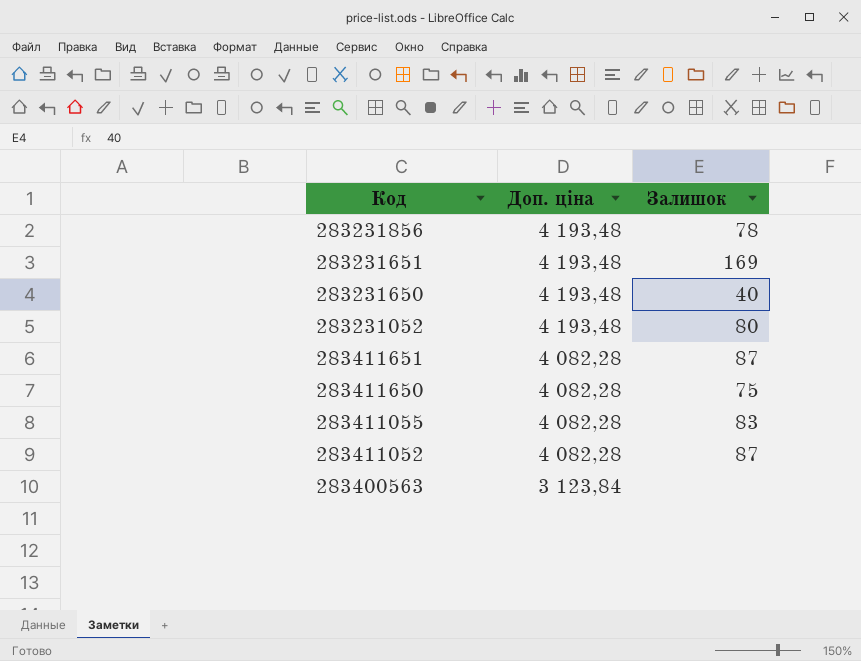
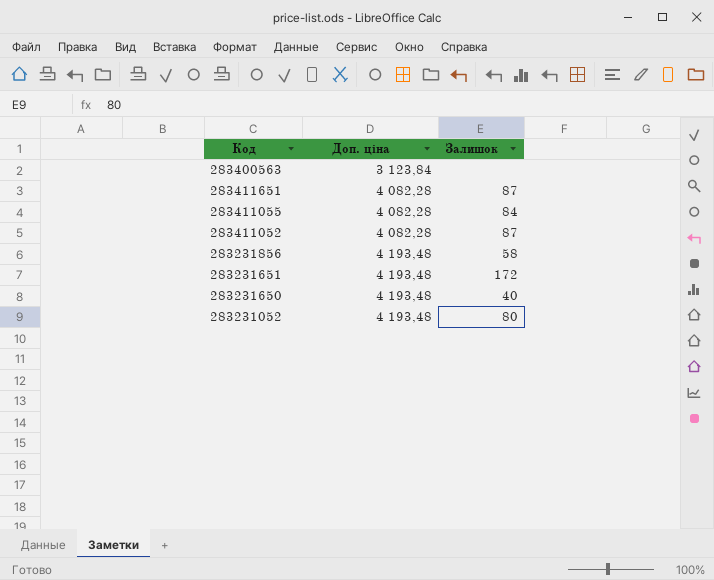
row order: Доп. ціна descending -> Доп. ціна ascending
row 283411650: 4 082,28 | 75 -> none
283411055 | Залишок: 83 -> 84
283231856 | Залишок: 78 -> 58
283231651 | Залишок: 169 -> 172

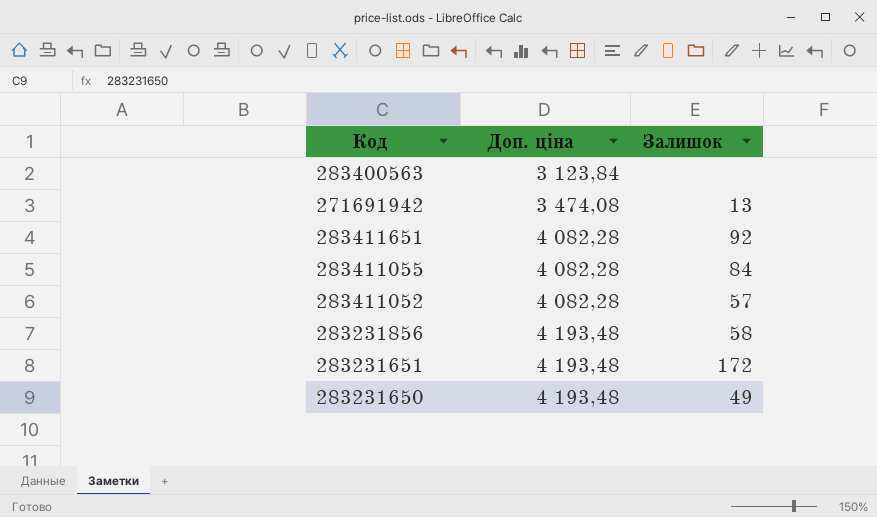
row 283231052: 4 193,48 | 80 -> none
row 271691942: none -> 3 474,08 | 13
283411651 | Залишок: 87 -> 92
283411052 | Залишок: 87 -> 57
283231650 | Залишок: 40 -> 49

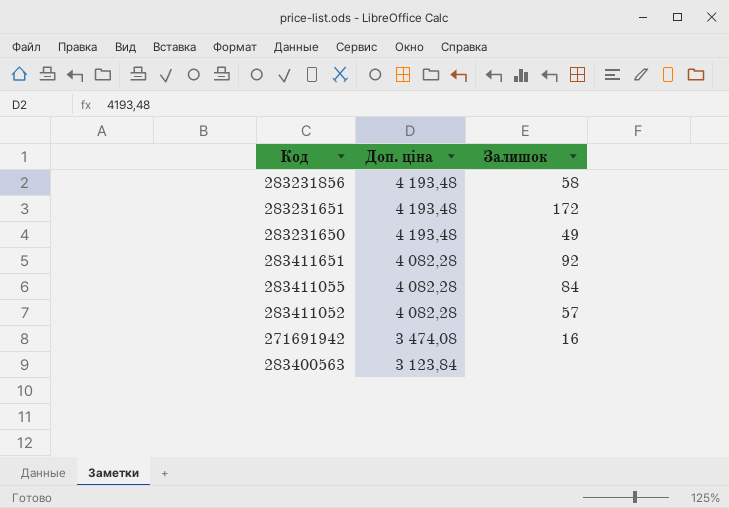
row order: Доп. ціна ascending -> Доп. ціна descending
271691942 | Залишок: 13 -> 16

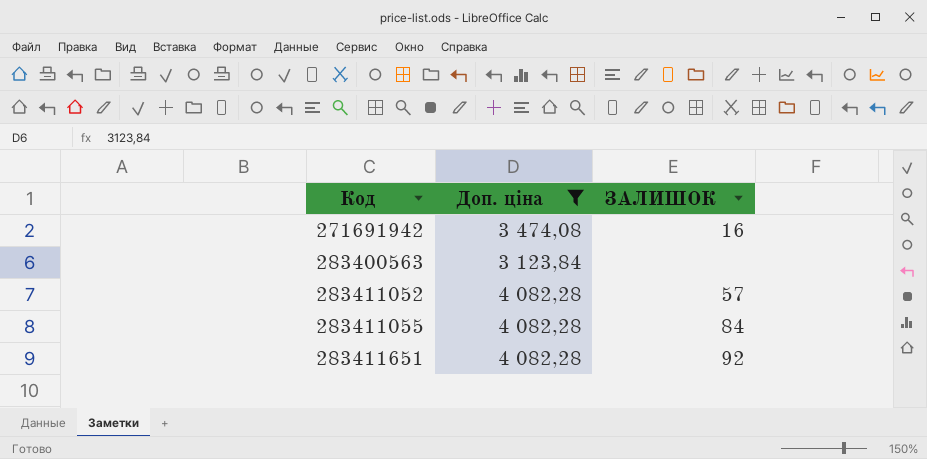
filter: none -> Доп. ціна != 4 193,48
row order: Доп. ціна descending -> Код ascending
column name: Залишок -> ЗАЛИШОК

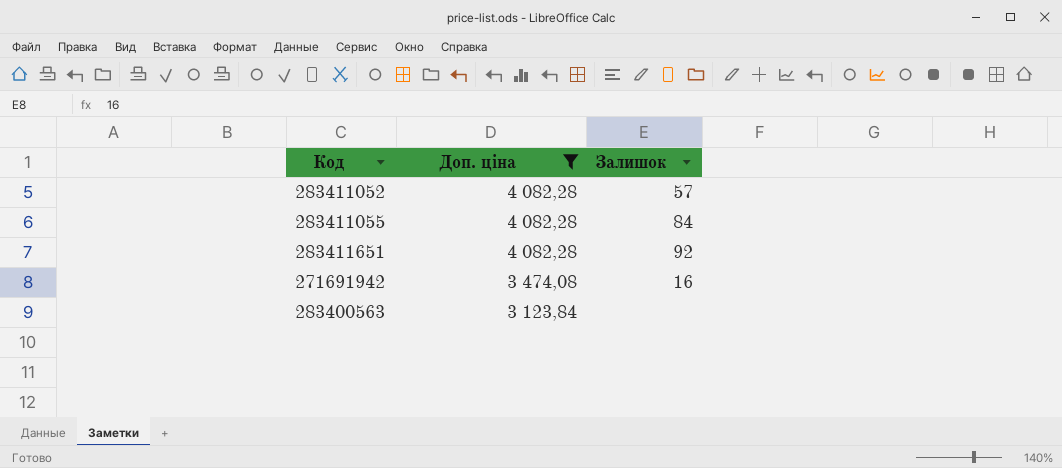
row order: Код ascending -> Доп. ціна descending
column name: ЗАЛИШОК -> Залишок

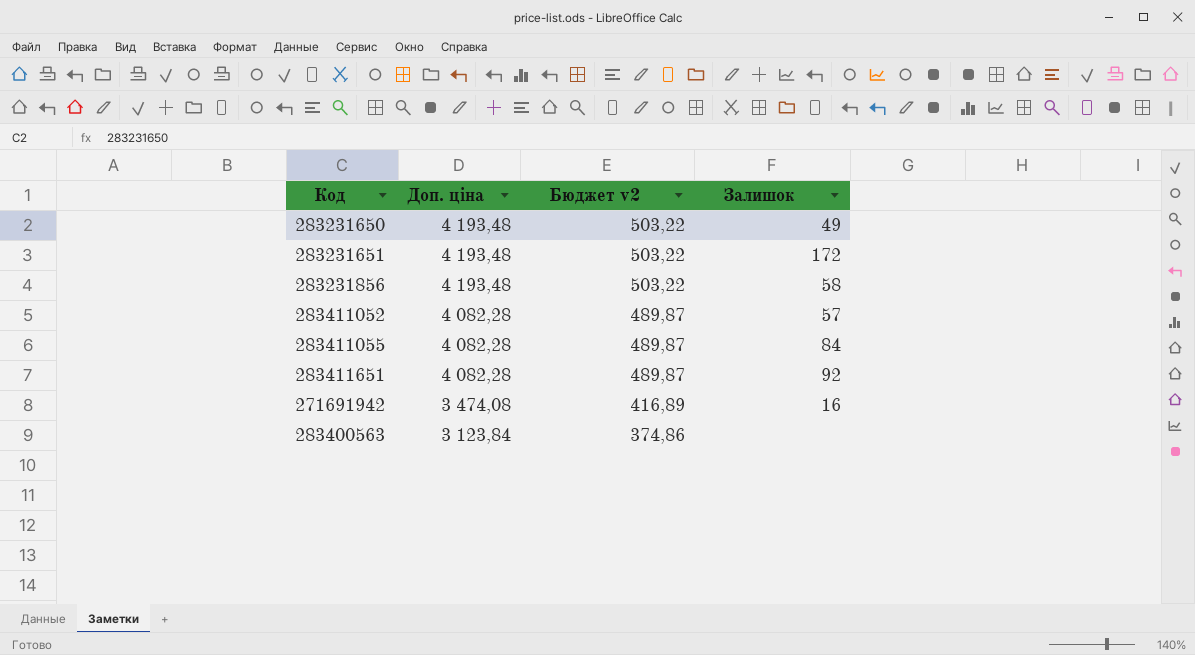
filter: Доп. ціна != 4 193,48 -> none
column Бюджет v2 | formula: none -> [Доп. ціна] * 0,12

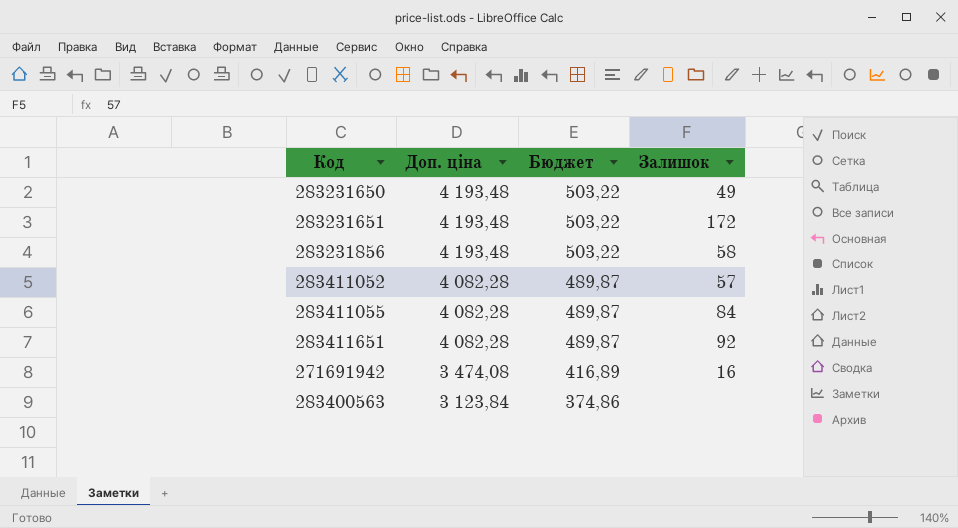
column name: Бюджет v2 -> Бюджет

